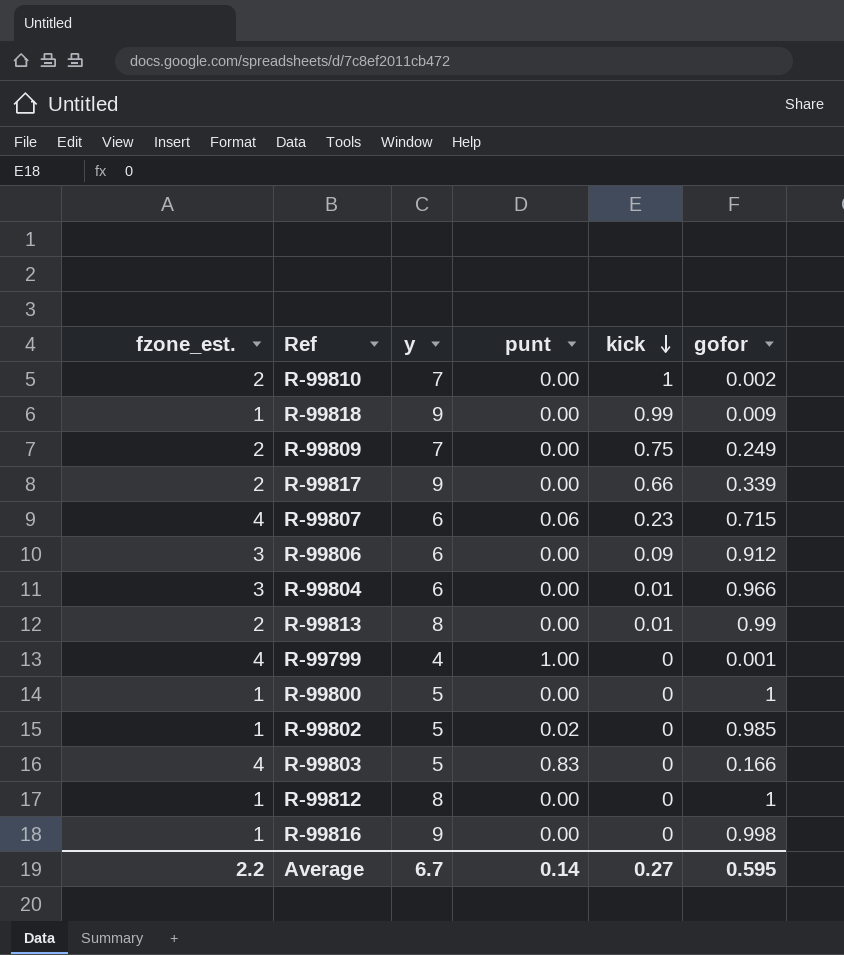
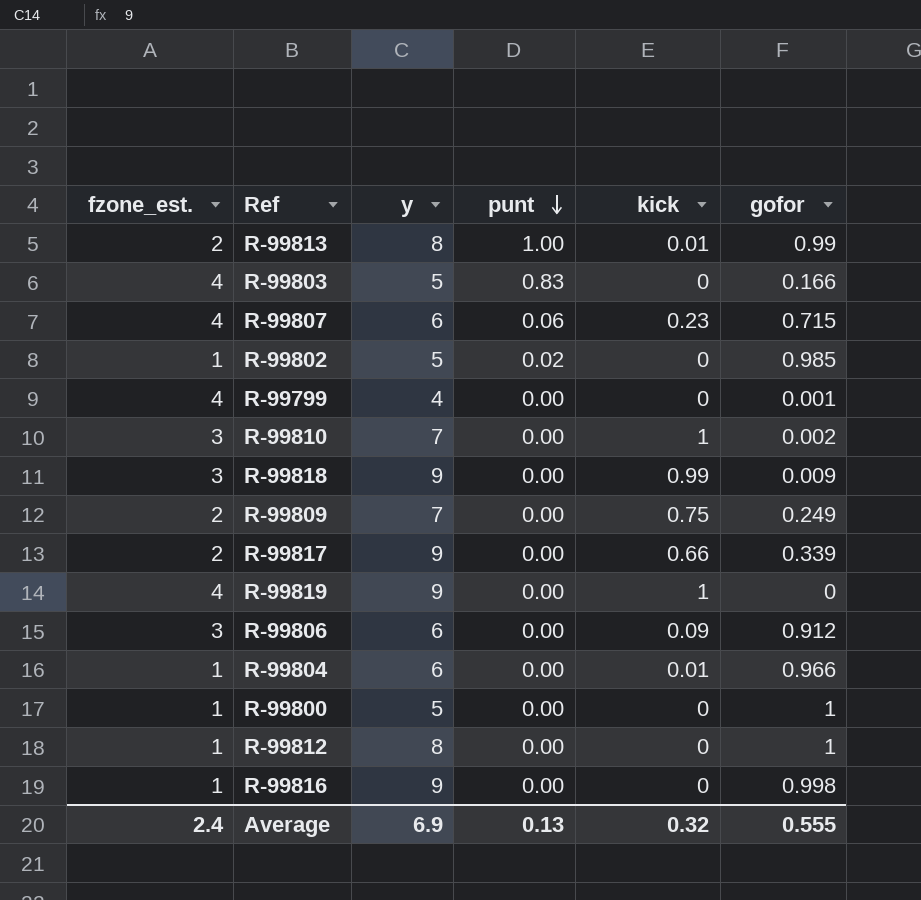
row order: kick descending -> punt descending
R-99813 | punt: 0.00 -> 1.00
R-99799 | punt: 1.00 -> 0.00
R-99810 | fzone_est.: 2 -> 3
R-99818 | fzone_est.: 1 -> 3
row R-99819: none -> 4 | 9 | 0.00 | 1 | 0
R-99804 | fzone_est.: 3 -> 1
Average | fzone_est.: 2.2 -> 2.4
Average | y: 6.7 -> 6.9
Average | punt: 0.14 -> 0.13
Average | kick: 0.27 -> 0.32
Average | gofor: 0.595 -> 0.555

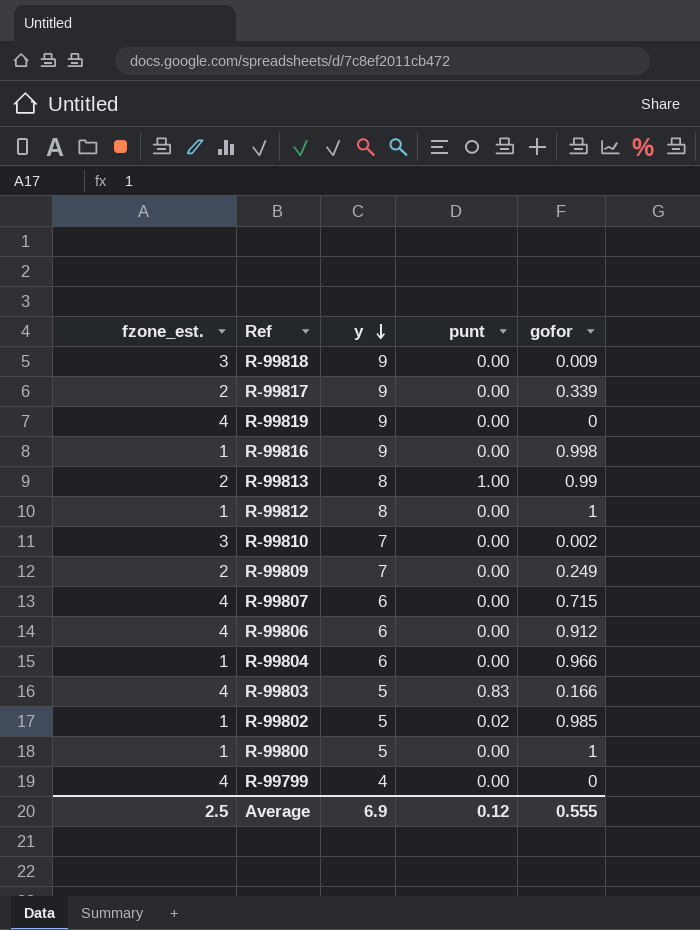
row order: punt descending -> y descending
column kick | position: 5 -> none
R-99807 | punt: 0.06 -> 0.00
R-99806 | fzone_est.: 3 -> 4
R-99799 | gofor: 0.001 -> 0
Average | fzone_est.: 2.4 -> 2.5
Average | punt: 0.13 -> 0.12

